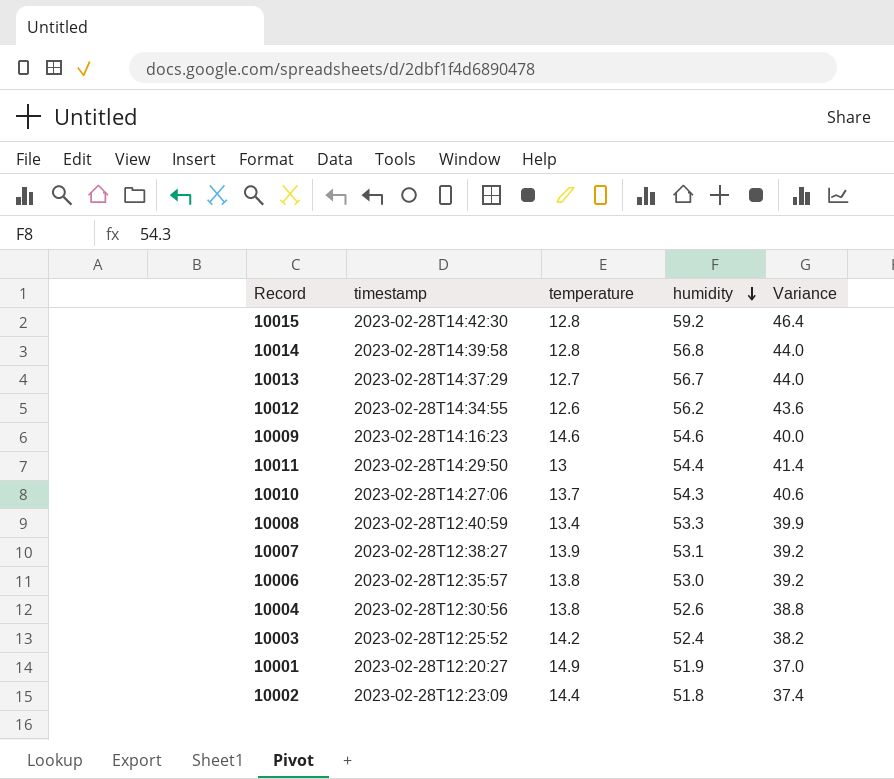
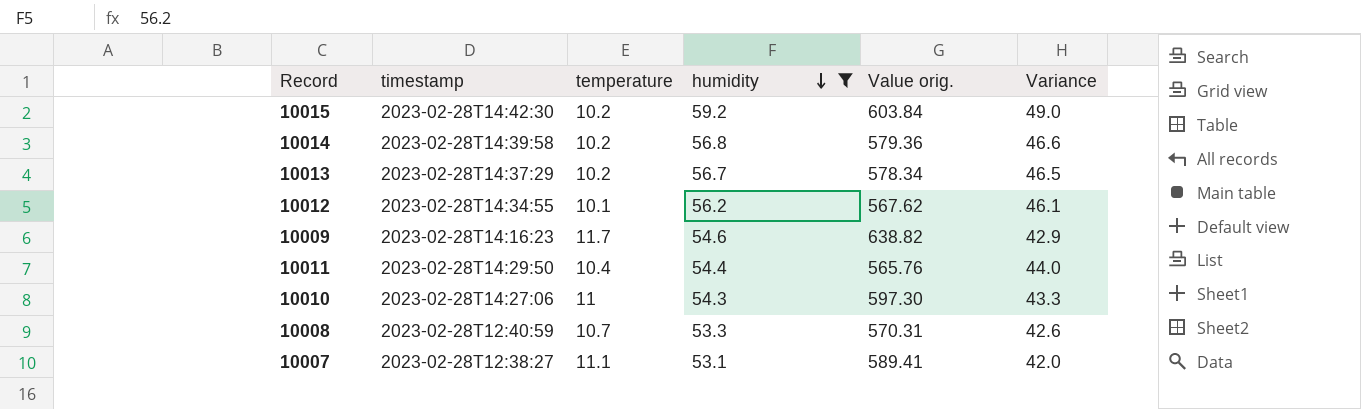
filter: none -> humidity >= 53.1
column Value orig. | formula: none -> [temperature] * [humidity]
10015 | temperature: 12.8 -> 10.2
10015 | Variance: 46.4 -> 49.0
10014 | temperature: 12.8 -> 10.2
10014 | Variance: 44.0 -> 46.6
10013 | temperature: 12.7 -> 10.2
10013 | Variance: 44.0 -> 46.5
10012 | temperature: 12.6 -> 10.1
10012 | Variance: 43.6 -> 46.1
10009 | temperature: 14.6 -> 11.7
10009 | Variance: 40.0 -> 42.9
10011 | temperature: 13 -> 10.4
10011 | Variance: 41.4 -> 44.0
10010 | temperature: 13.7 -> 11
10010 | Variance: 40.6 -> 43.3
10008 | temperature: 13.4 -> 10.7
10008 | Variance: 39.9 -> 42.6
10007 | temperature: 13.9 -> 11.1
10007 | Variance: 39.2 -> 42.0

